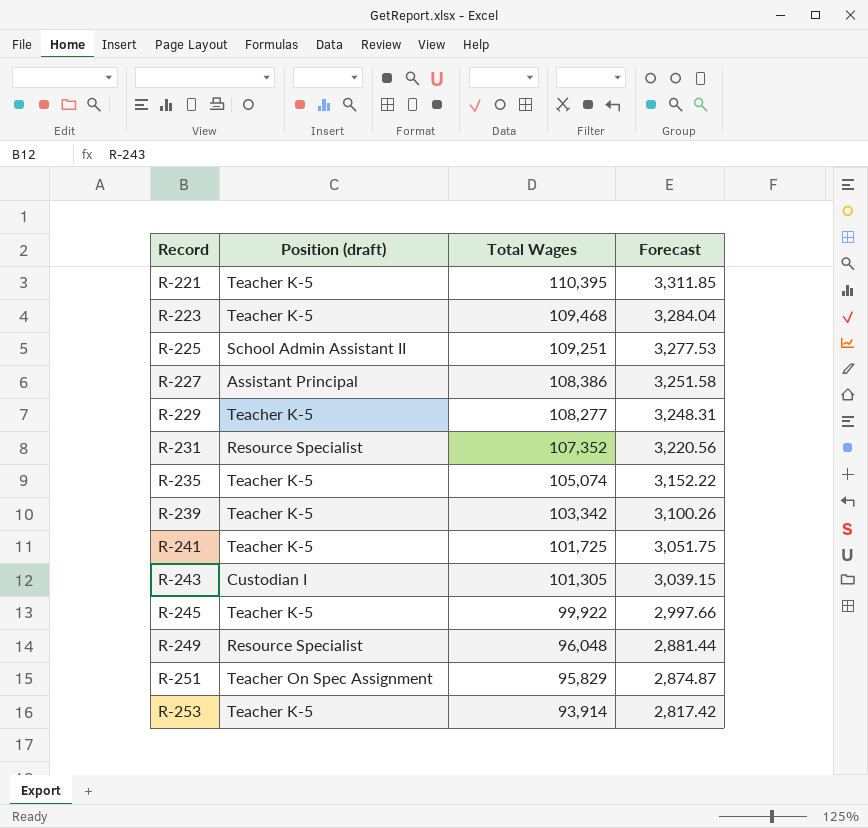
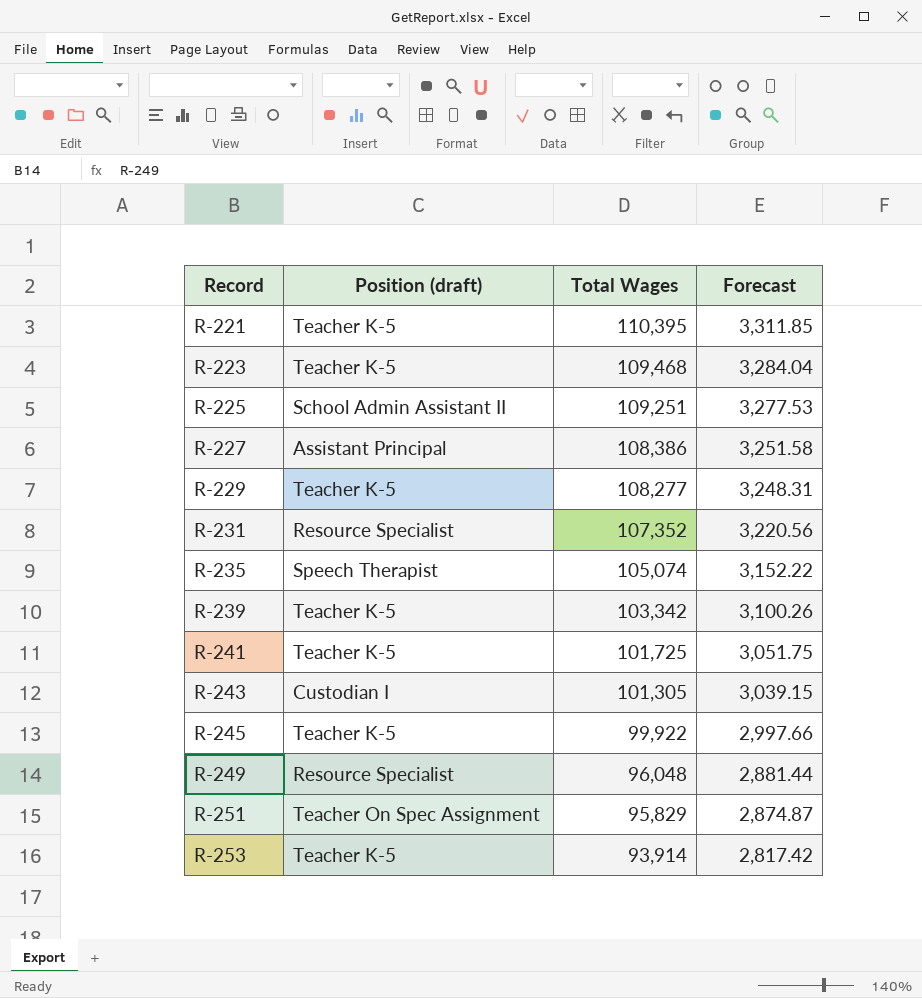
R-235 | Position (draft): Teacher K-5 -> Speech Therapist

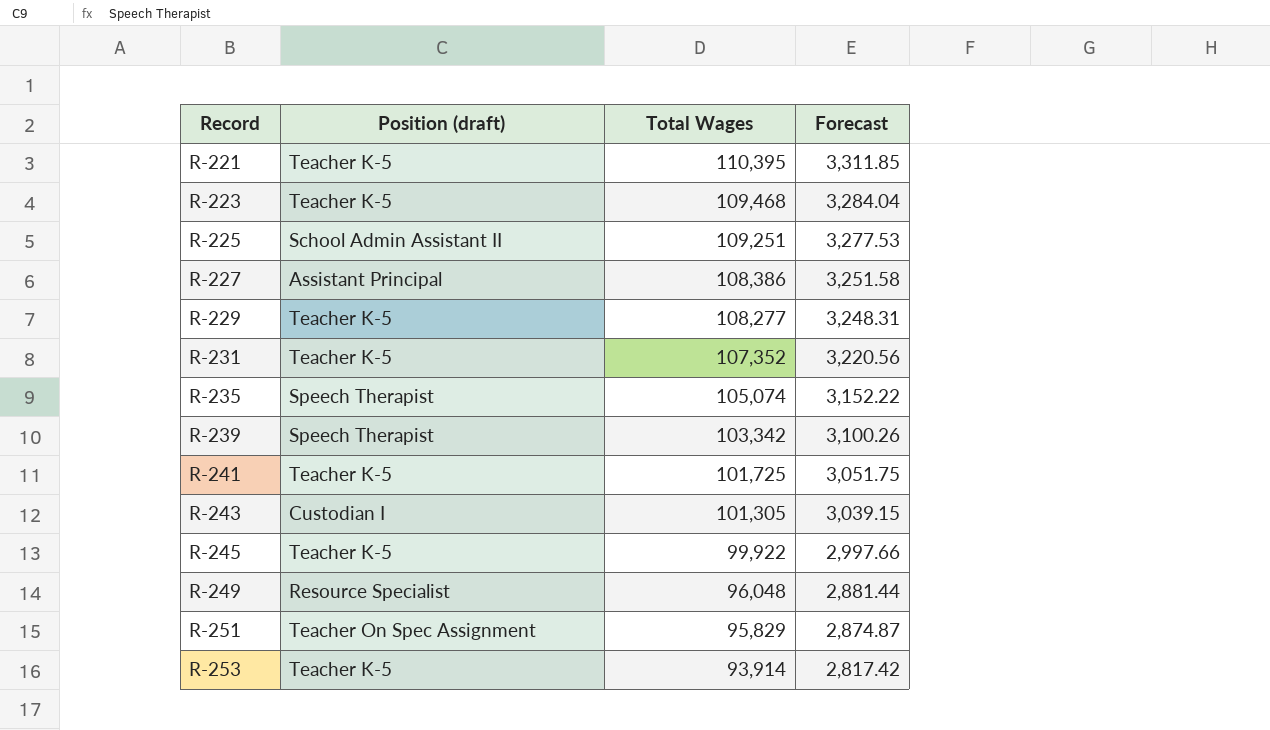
R-231 | Position (draft): Resource Specialist -> Teacher K-5
R-239 | Position (draft): Teacher K-5 -> Speech Therapist

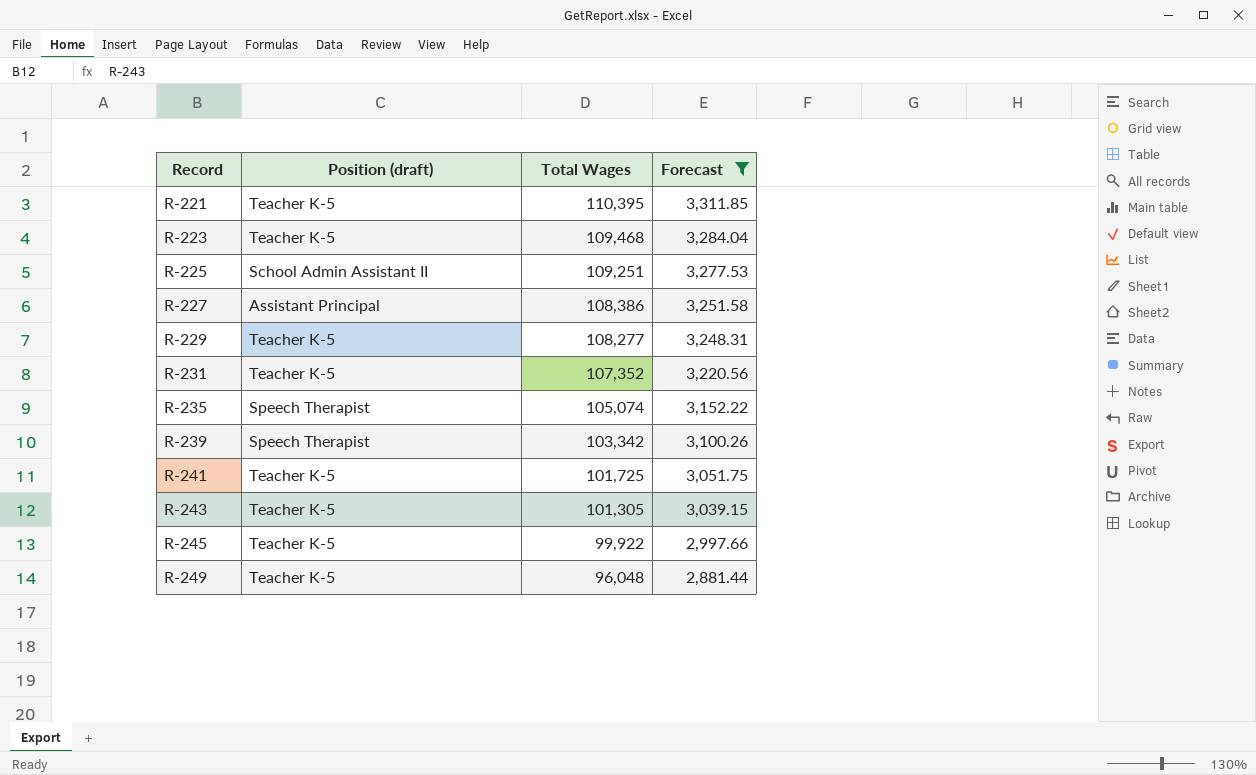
filter: none -> Forecast >= 2,881.44
R-243 | Position (draft): Custodian I -> Teacher K-5
R-249 | Position (draft): Resource Specialist -> Teacher K-5

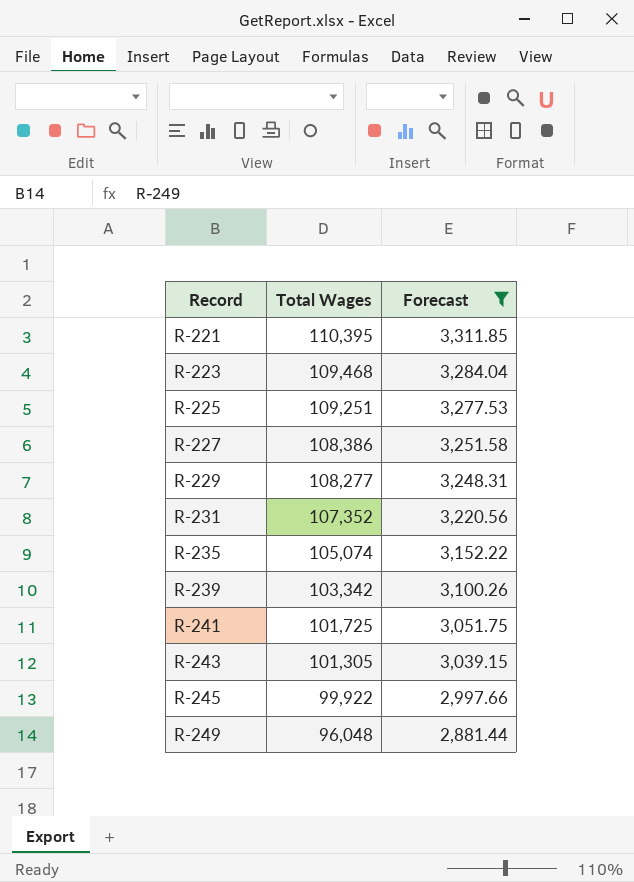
column Position (draft) | position: 2 -> none

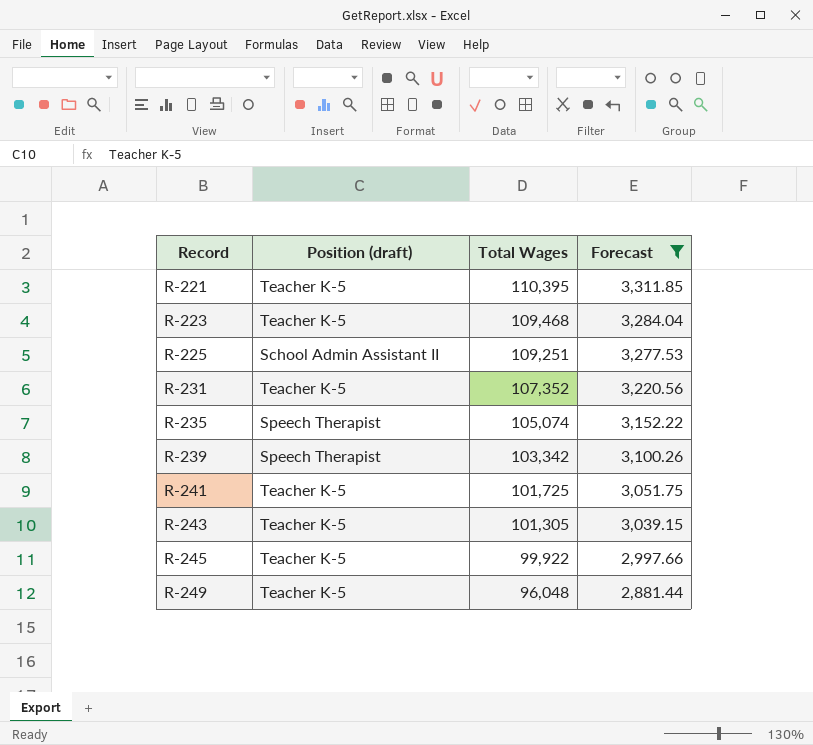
column Position (draft) | position: none -> 2
row R-227: 108,386 | 3,251.58 -> none
row R-229: 108,277 | 3,248.31 -> none

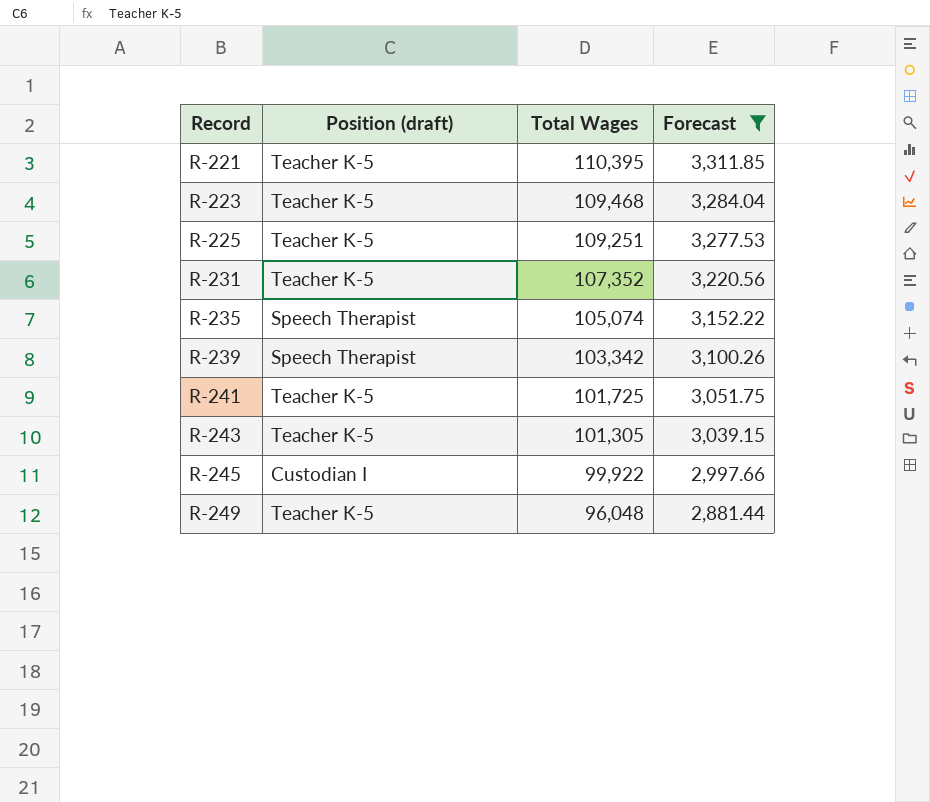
R-225 | Position (draft): School Admin Assistant II -> Teacher K-5
R-245 | Position (draft): Teacher K-5 -> Custodian I

